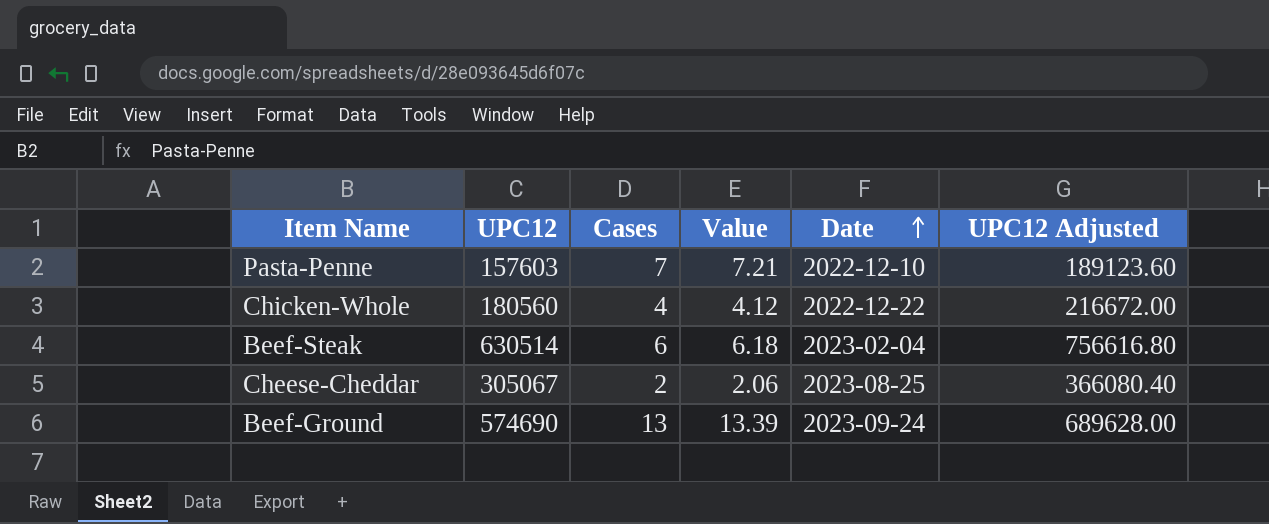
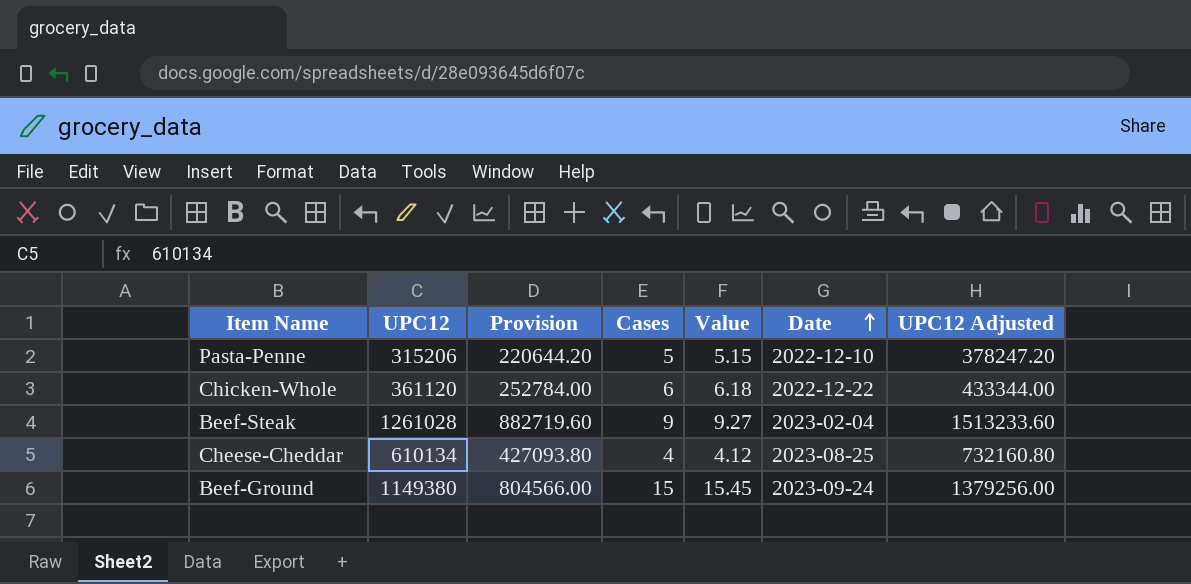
column Provision | formula: none -> [UPC12] * 0.7
Pasta-Penne | UPC12: 157603 -> 315206
Pasta-Penne | Cases: 7 -> 5
Pasta-Penne | Value: 7.21 -> 5.15
Pasta-Penne | UPC12 Adjusted: 189123.60 -> 378247.20
Chicken-Whole | UPC12: 180560 -> 361120
Chicken-Whole | Cases: 4 -> 6
Chicken-Whole | Value: 4.12 -> 6.18
Chicken-Whole | UPC12 Adjusted: 216672.00 -> 433344.00
Beef-Steak | UPC12: 630514 -> 1261028
Beef-Steak | Cases: 6 -> 9
Beef-Steak | Value: 6.18 -> 9.27
Beef-Steak | UPC12 Adjusted: 756616.80 -> 1513233.60
Cheese-Cheddar | UPC12: 305067 -> 610134
Cheese-Cheddar | Cases: 2 -> 4
Cheese-Cheddar | Value: 2.06 -> 4.12
Cheese-Cheddar | UPC12 Adjusted: 366080.40 -> 732160.80
Beef-Ground | UPC12: 574690 -> 1149380
Beef-Ground | Cases: 13 -> 15
Beef-Ground | Value: 13.39 -> 15.45
Beef-Ground | UPC12 Adjusted: 689628.00 -> 1379256.00

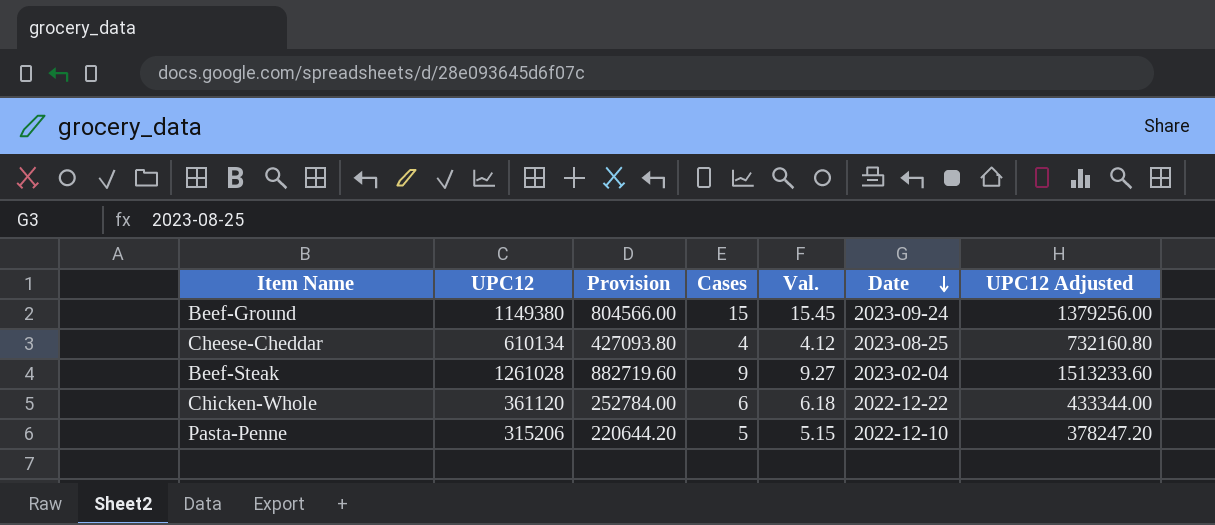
row order: Date ascending -> Date descending
column name: Value -> Val.

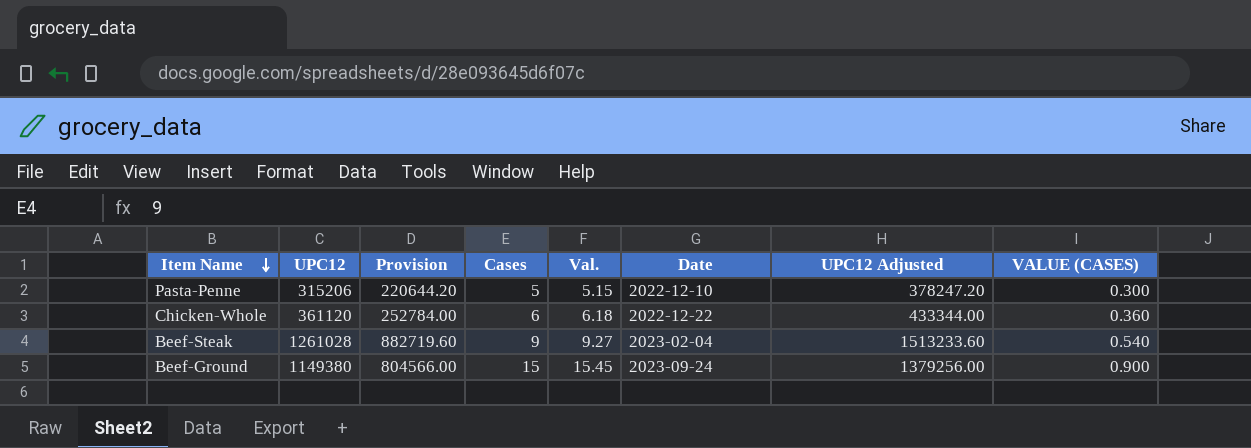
row order: Date descending -> Item Name descending
column VALUE (CASES) | formula: none -> [Cases] * 0.06
row Cheese-Cheddar: 610134 | 427093.80 | 4 | 4.12 | 2023-08-25 | 732160.80 -> none

